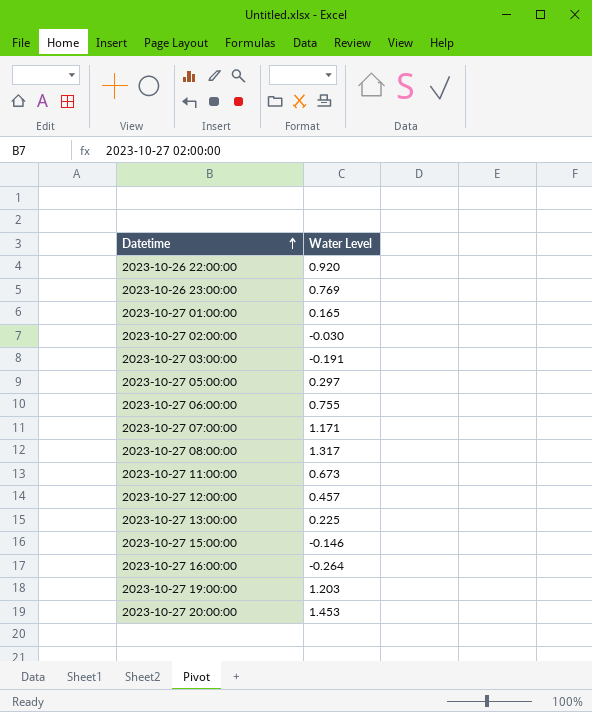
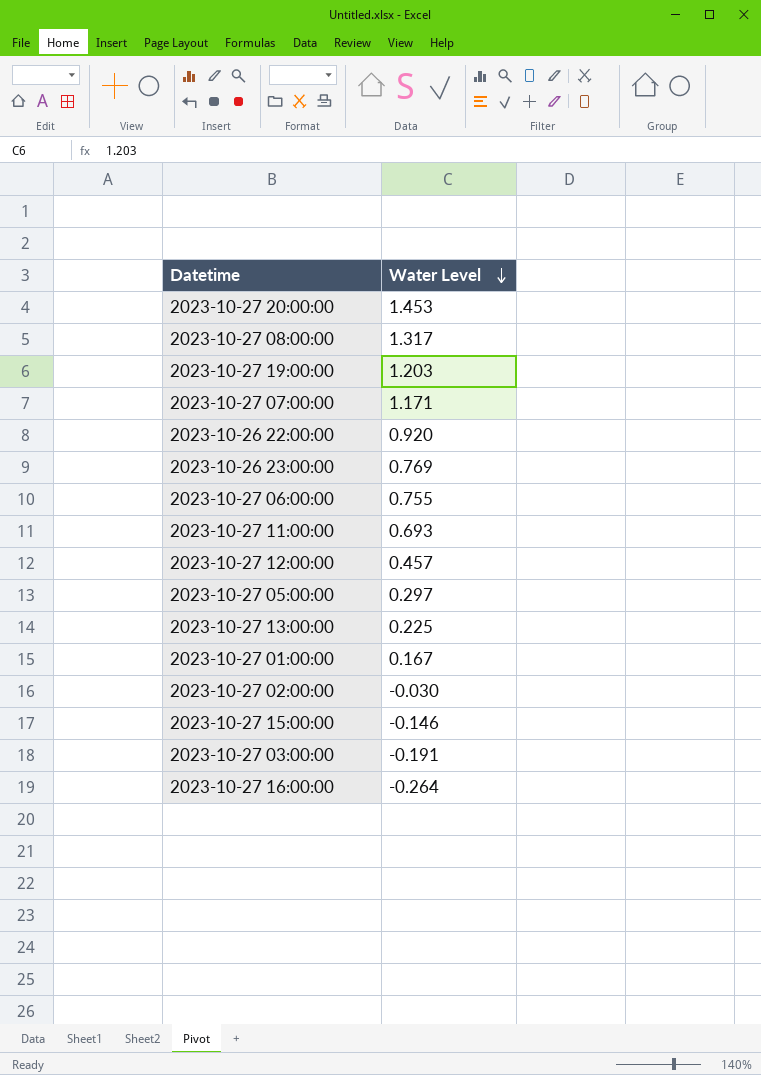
row order: Datetime ascending -> Water Level descending
2023-10-27 11:00:00 | Water Level: 0.673 -> 0.693
2023-10-27 01:00:00 | Water Level: 0.165 -> 0.167

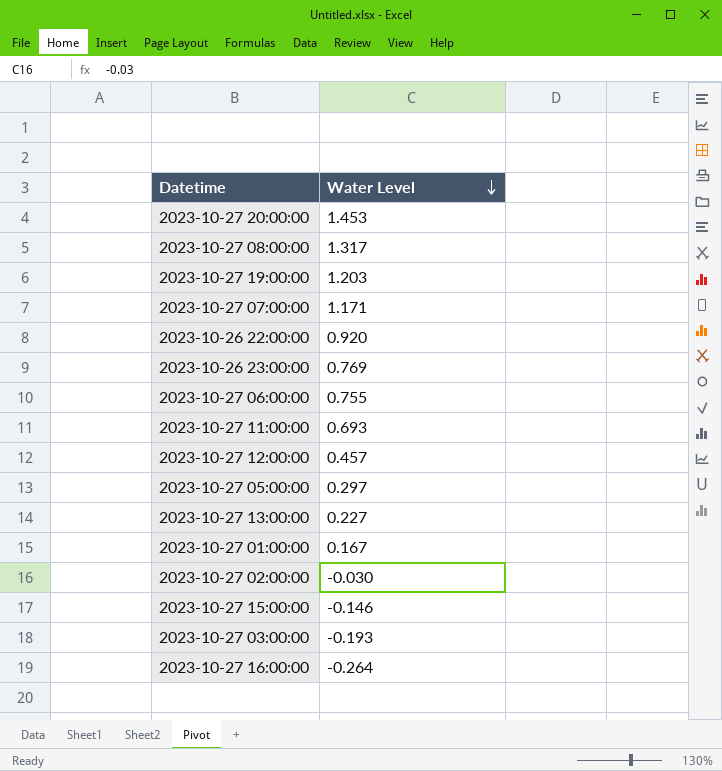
2023-10-27 13:00:00 | Water Level: 0.225 -> 0.227
2023-10-27 03:00:00 | Water Level: -0.191 -> -0.193

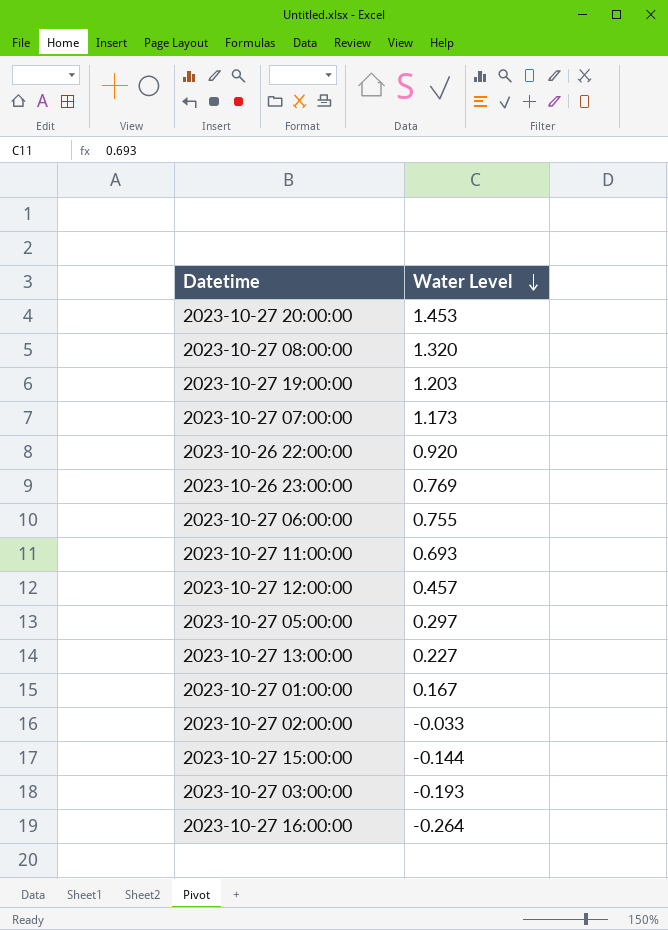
2023-10-27 08:00:00 | Water Level: 1.317 -> 1.320
2023-10-27 07:00:00 | Water Level: 1.171 -> 1.173
2023-10-27 02:00:00 | Water Level: -0.030 -> -0.033
2023-10-27 15:00:00 | Water Level: -0.146 -> -0.144

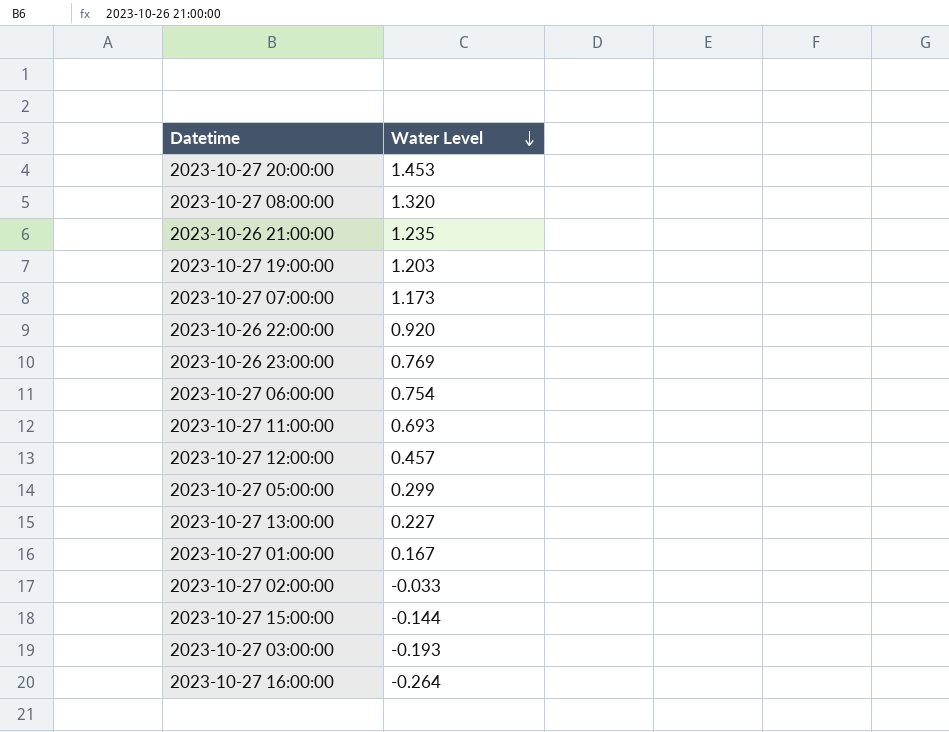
row 2023-10-26 21:00:00: none -> 1.235
2023-10-27 06:00:00 | Water Level: 0.755 -> 0.754
2023-10-27 05:00:00 | Water Level: 0.297 -> 0.299

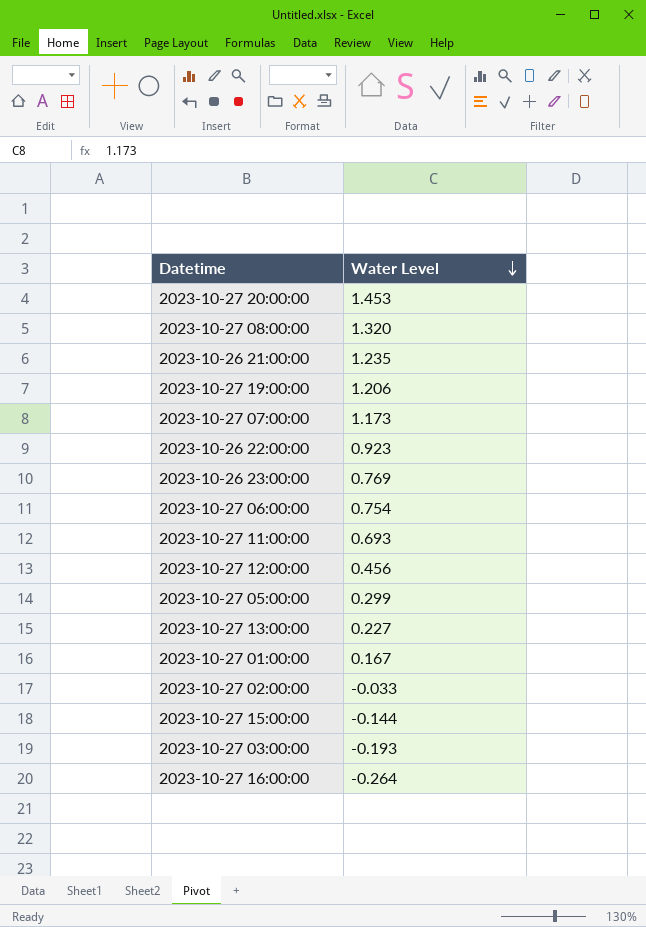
2023-10-27 19:00:00 | Water Level: 1.203 -> 1.206
2023-10-26 22:00:00 | Water Level: 0.920 -> 0.923
2023-10-27 12:00:00 | Water Level: 0.457 -> 0.456

